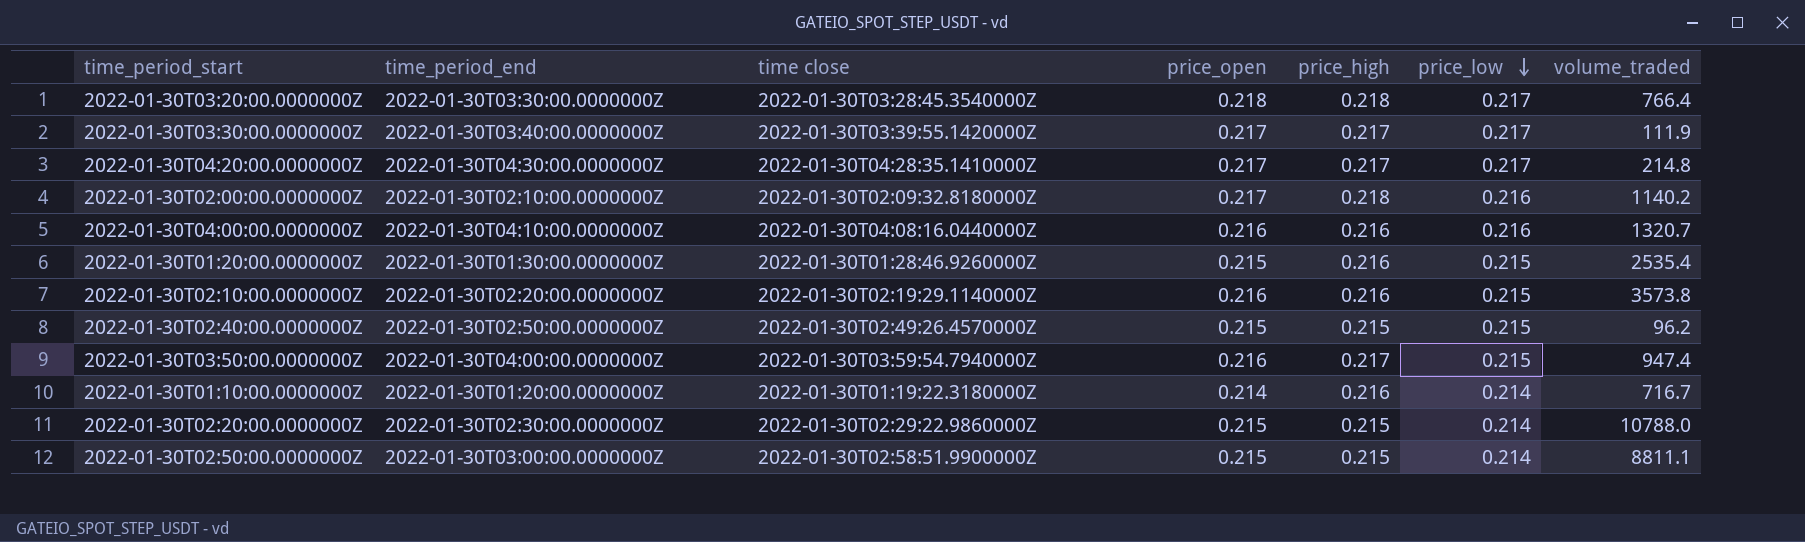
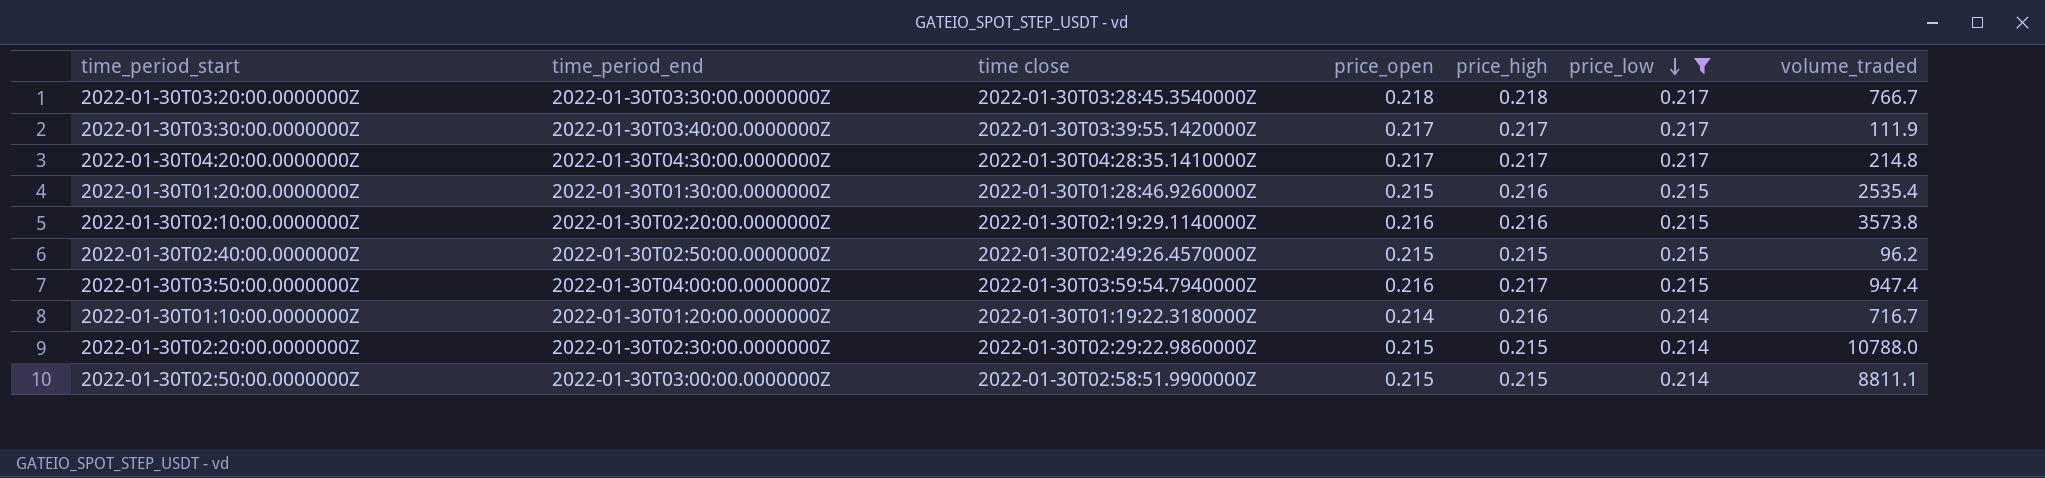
filter: none -> price_low != 0.216
2022-01-30T03:20:00.0000000Z | volume_traded: 766.4 -> 766.7

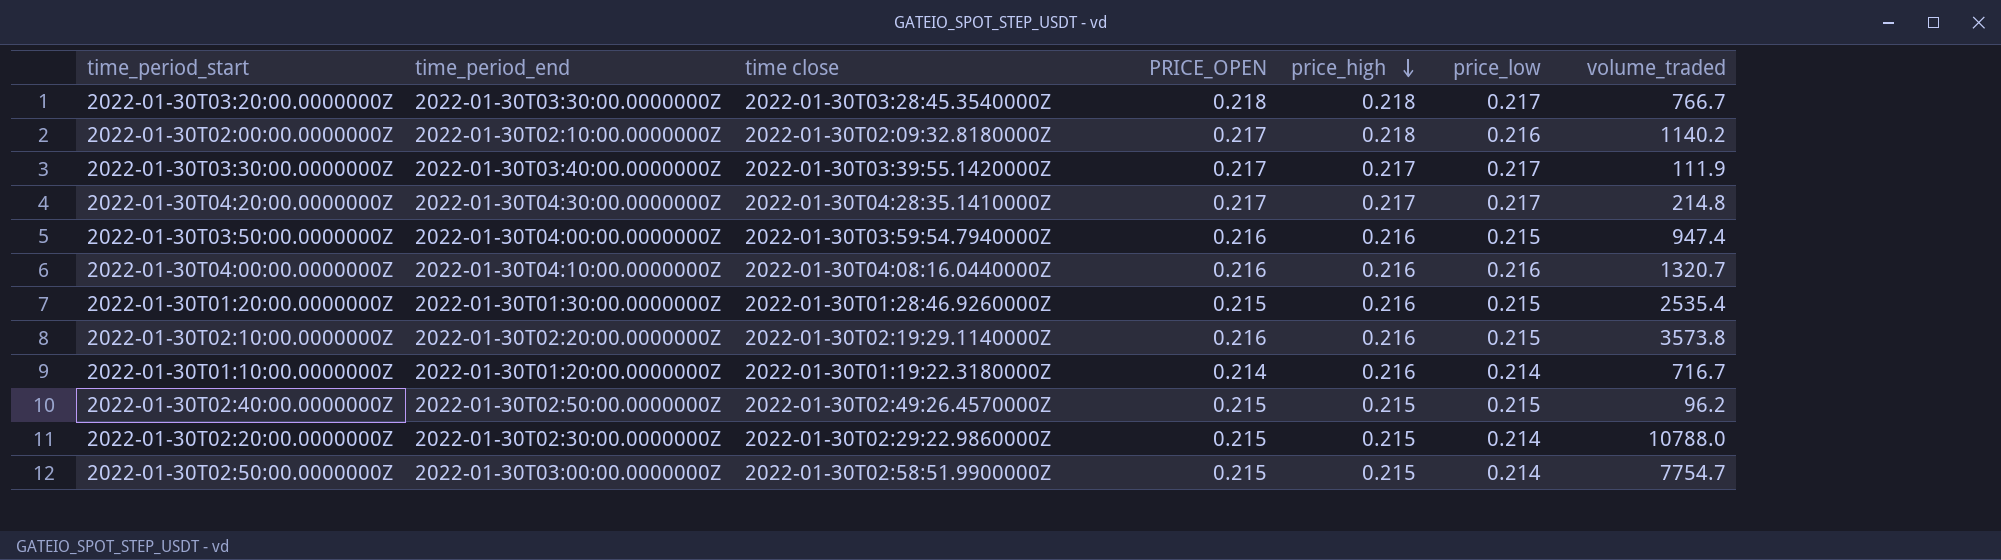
filter: price_low != 0.216 -> none
row order: price_low descending -> price_high descending
column name: price_open -> PRICE_OPEN
2022-01-30T03:50:00.0000000Z | price_high: 0.217 -> 0.216
2022-01-30T02:50:00.0000000Z | volume_traded: 8811.1 -> 7754.7

